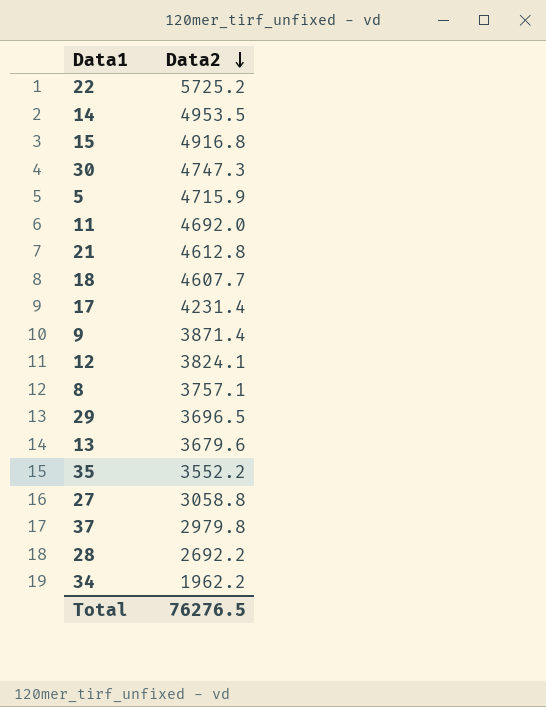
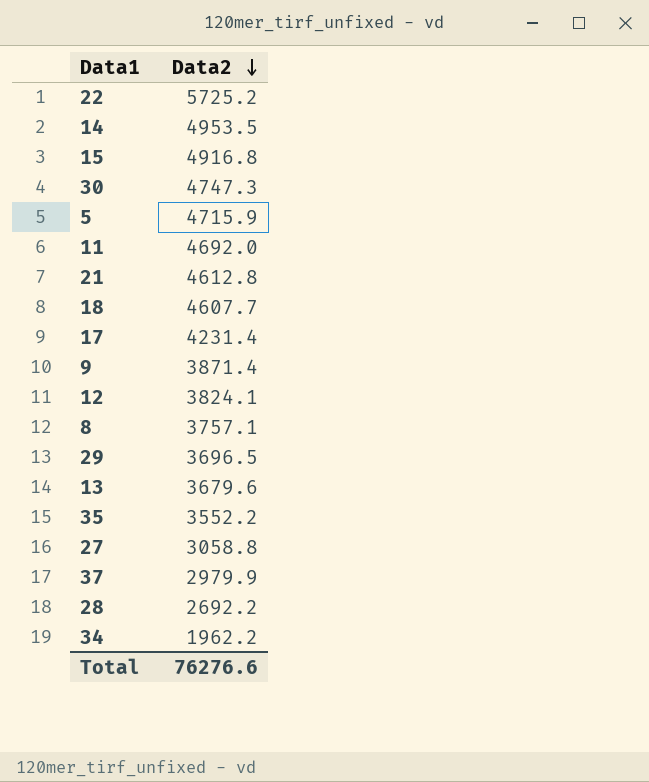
37 | Data2: 2979.8 -> 2979.9
Total | Data2: 76276.5 -> 76276.6

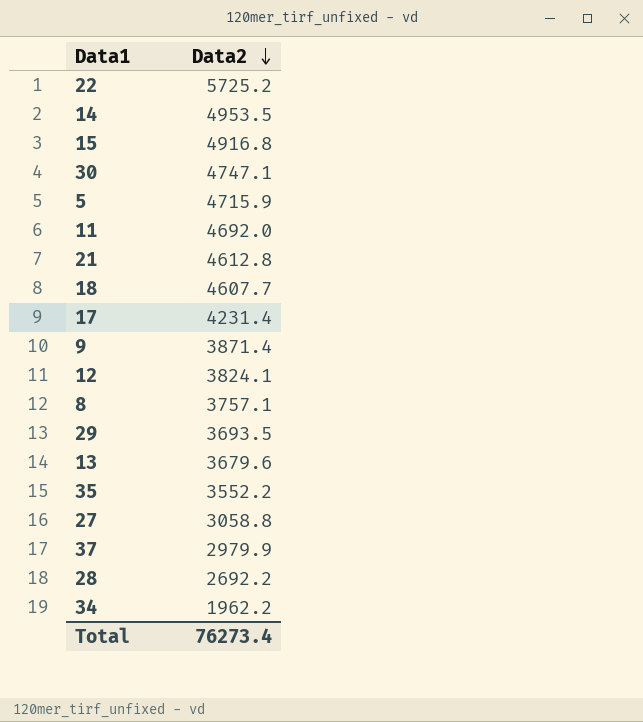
30 | Data2: 4747.3 -> 4747.1
29 | Data2: 3696.5 -> 3693.5
Total | Data2: 76276.6 -> 76273.4

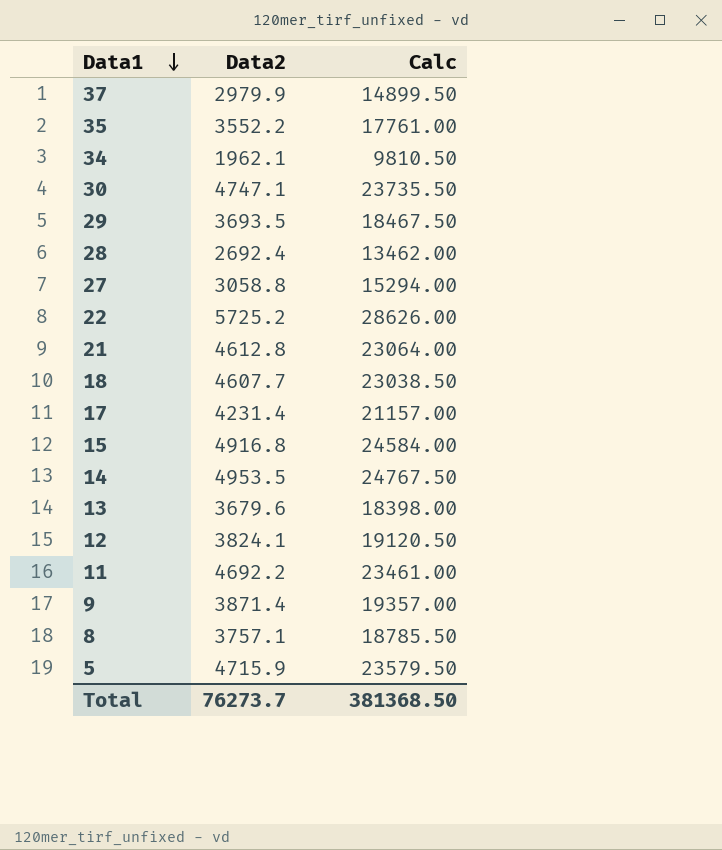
row order: Data2 descending -> Data1 descending
column Calc | formula: none -> [Data2] * 5
34 | Data2: 1962.2 -> 1962.1
28 | Data2: 2692.2 -> 2692.4
11 | Data2: 4692.0 -> 4692.2
Total | Data2: 76273.4 -> 76273.7

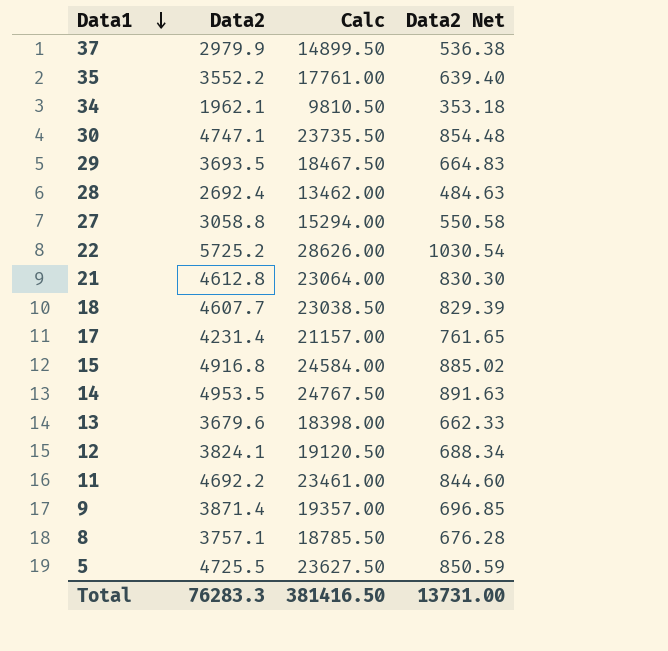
column Data2 Net | formula: none -> [Data2] * 0.18
5 | Data2: 4715.9 -> 4725.5
5 | Calc: 23579.50 -> 23627.50
Total | Data2: 76273.7 -> 76283.3
Total | Calc: 381368.50 -> 381416.50

